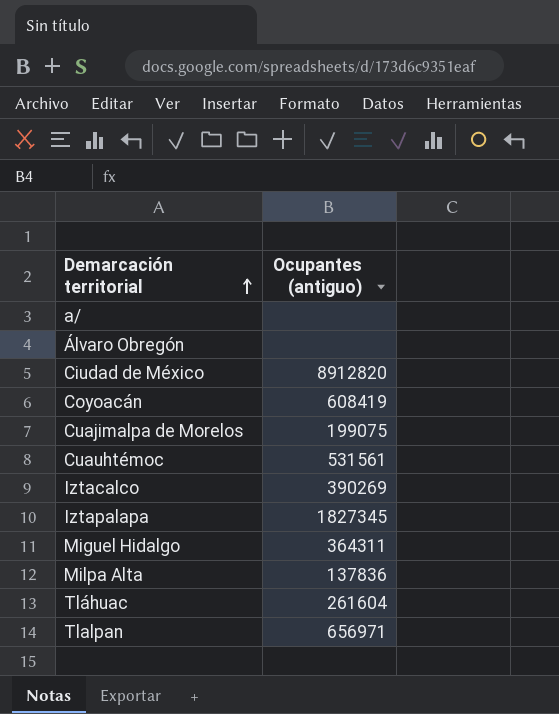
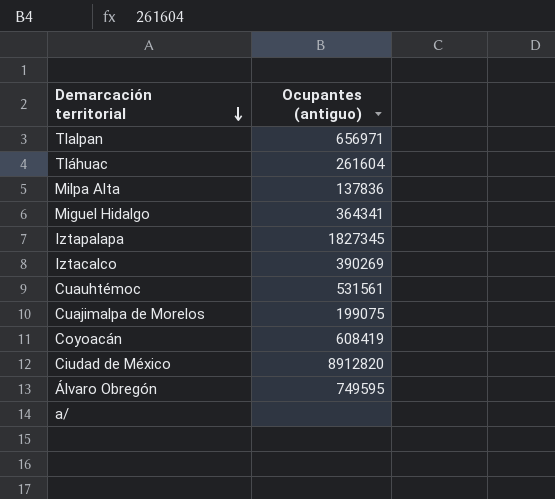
row order: Demarcación territorial ascending -> Demarcación territorial descending
Miguel Hidalgo | Ocupantes (antiguo): 364311 -> 364341
Álvaro Obregón | Ocupantes (antiguo): none -> 749595

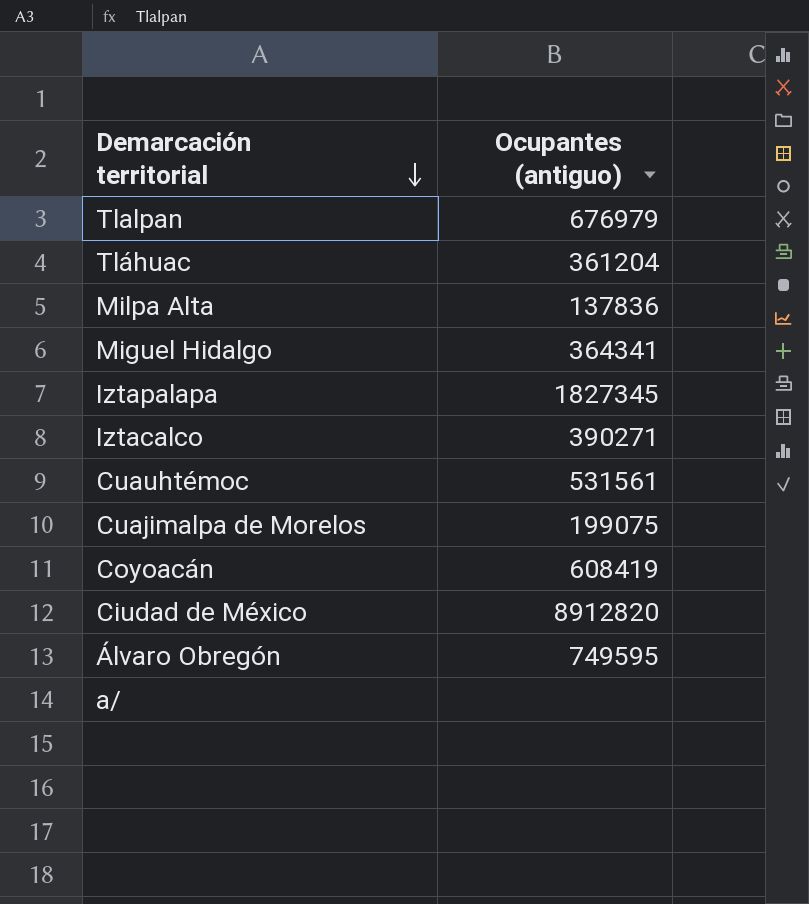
Tlalpan | Ocupantes (antiguo): 656971 -> 676979
Tláhuac | Ocupantes (antiguo): 261604 -> 361204
Iztacalco | Ocupantes (antiguo): 390269 -> 390271

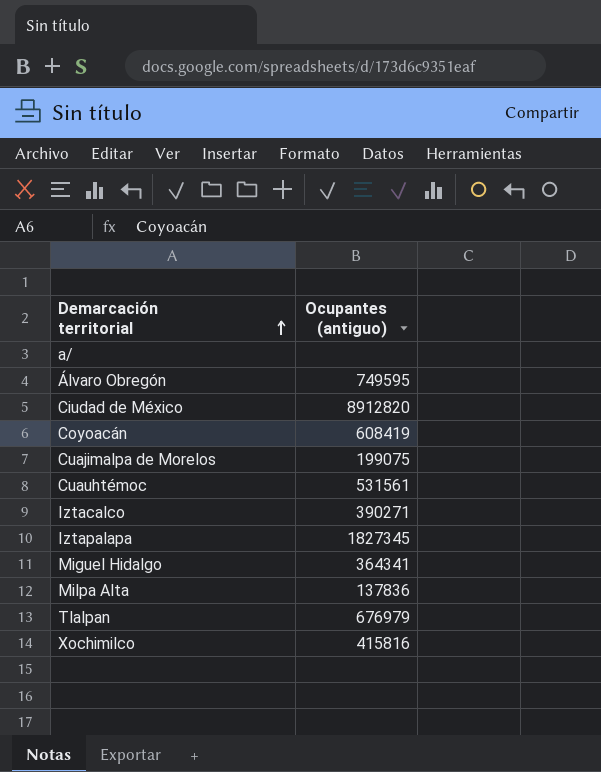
row order: Demarcación territorial descending -> Demarcación territorial ascending
row Tláhuac: 361204 -> none
row Xochimilco: none -> 415816

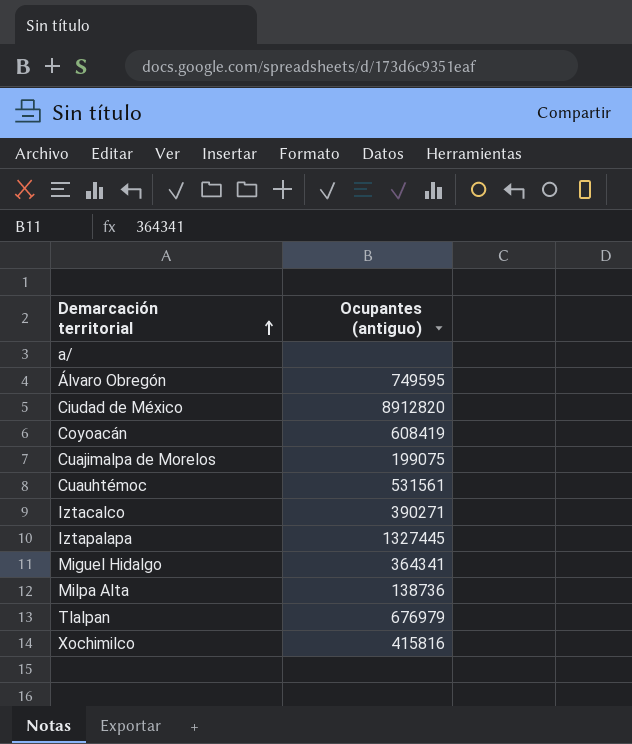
Iztapalapa | Ocupantes (antiguo): 1827345 -> 1327445
Milpa Alta | Ocupantes (antiguo): 137836 -> 138736

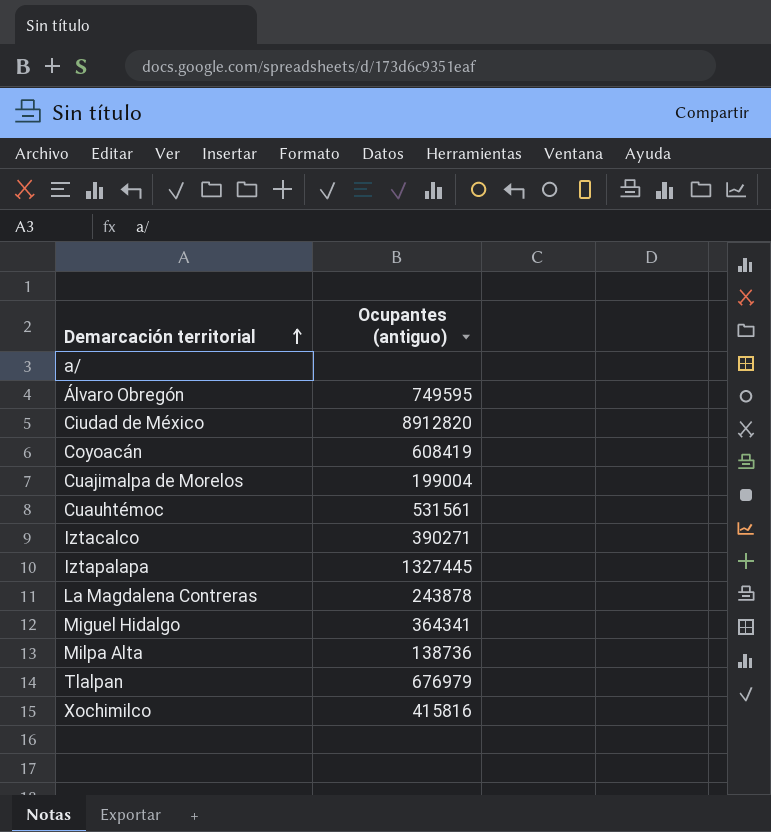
Cuajimalpa de Morelos | Ocupantes (antiguo): 199075 -> 199004
row La Magdalena Contreras: none -> 243878

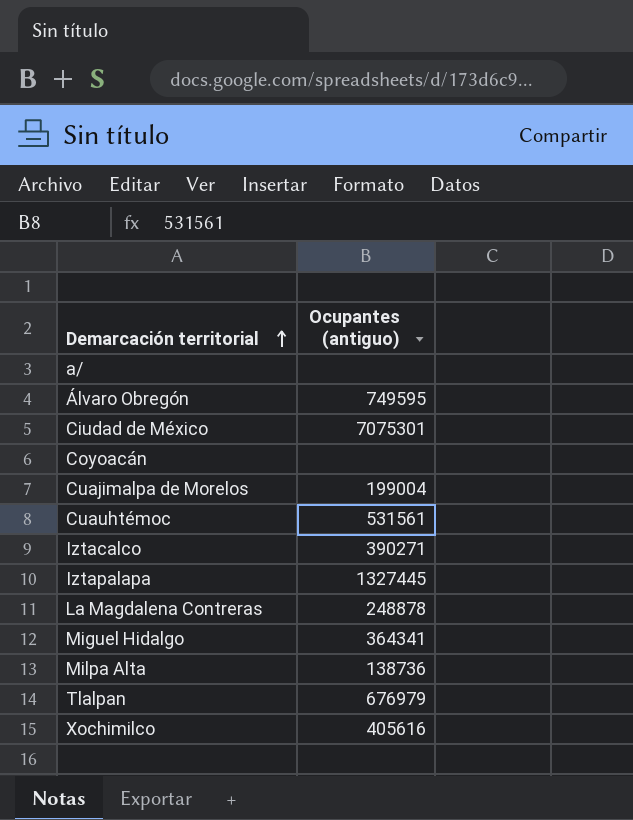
Ciudad de México | Ocupantes (antiguo): 8912820 -> 7075301
Coyoacán | Ocupantes (antiguo): 608419 -> none
La Magdalena Contreras | Ocupantes (antiguo): 243878 -> 248878
Xochimilco | Ocupantes (antiguo): 415816 -> 405616

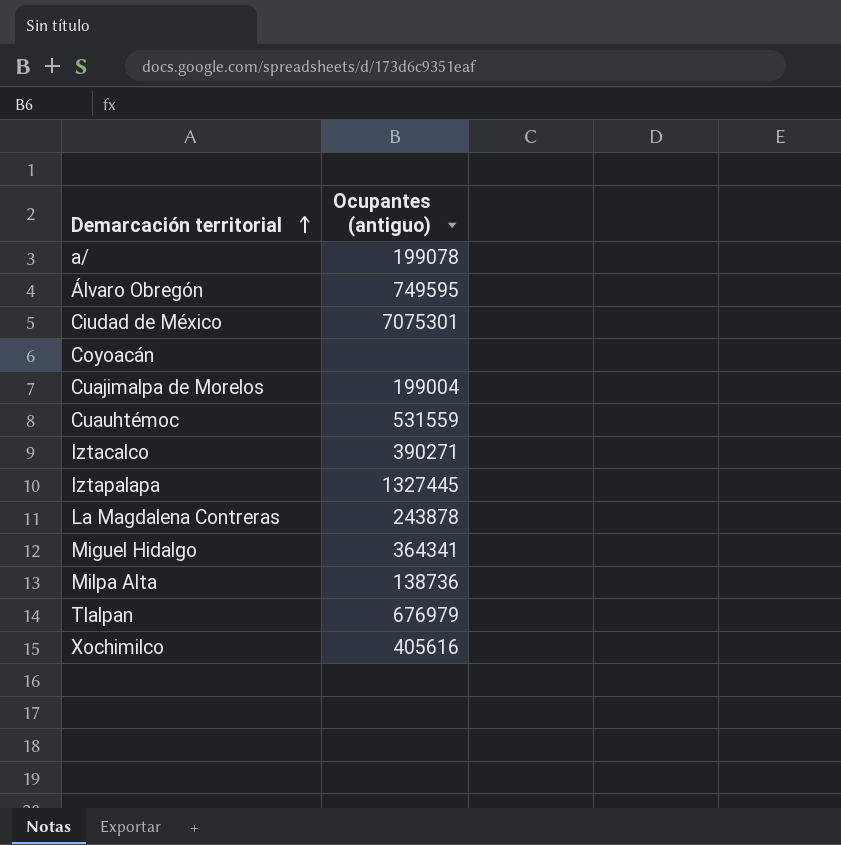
a/ | Ocupantes (antiguo): none -> 199078
Cuauhtémoc | Ocupantes (antiguo): 531561 -> 531559
La Magdalena Contreras | Ocupantes (antiguo): 248878 -> 243878

